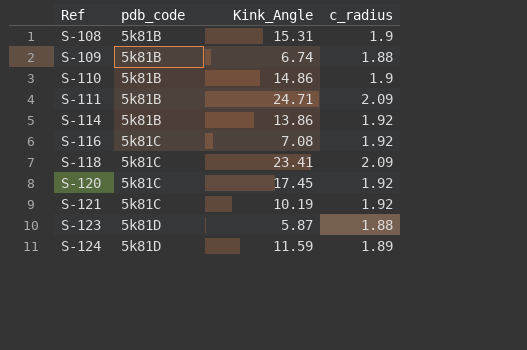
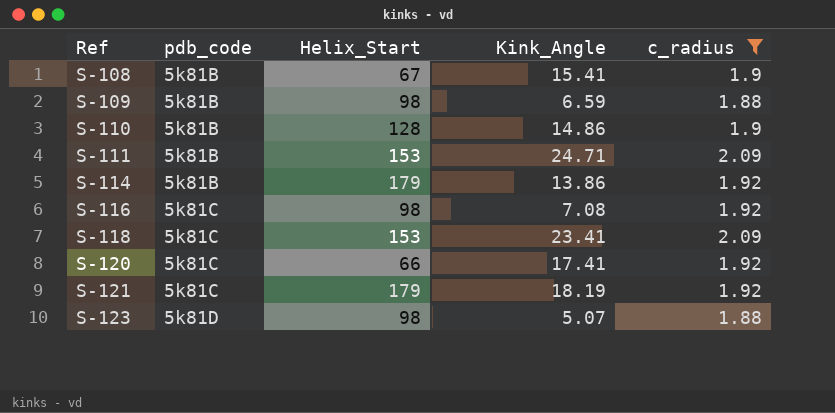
filter: none -> c_radius != 1.89
column Helix_Start | position: none -> 3
S-108 | Kink_Angle: 15.31 -> 15.41
S-109 | Kink_Angle: 6.74 -> 6.59
S-120 | Kink_Angle: 17.45 -> 17.41
S-121 | Kink_Angle: 10.19 -> 18.19
S-123 | Kink_Angle: 5.87 -> 5.07

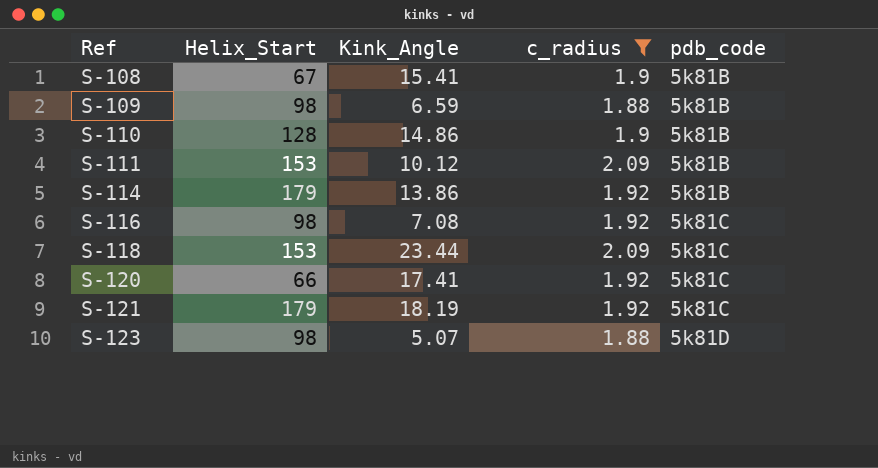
column pdb_code | position: 2 -> 5
S-111 | Kink_Angle: 24.71 -> 10.12
S-118 | Kink_Angle: 23.41 -> 23.44

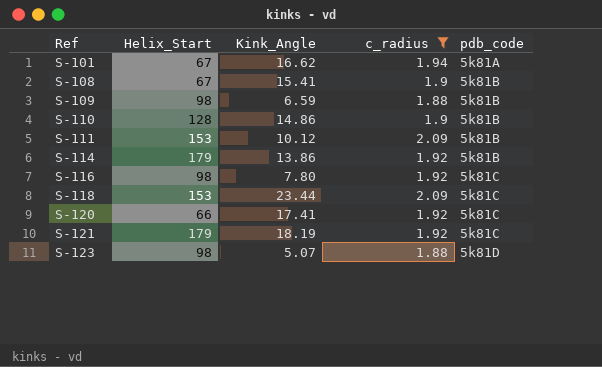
row S-101: none -> 67 | 16.62 | 1.94 | 5k81A
S-116 | Kink_Angle: 7.08 -> 7.80

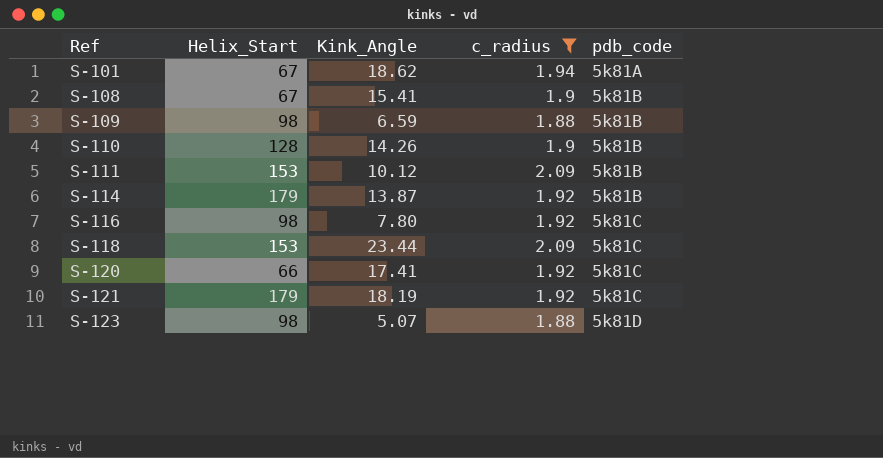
S-101 | Kink_Angle: 16.62 -> 18.62
S-110 | Kink_Angle: 14.86 -> 14.26
S-114 | Kink_Angle: 13.86 -> 13.87

